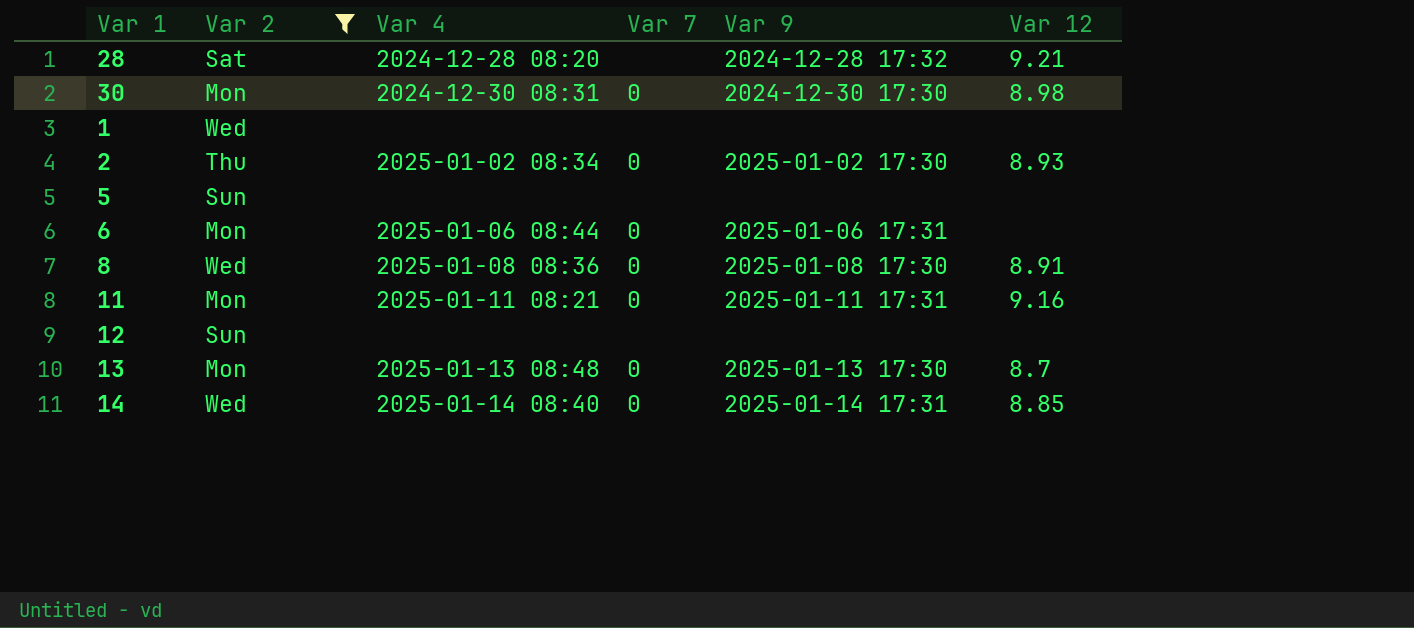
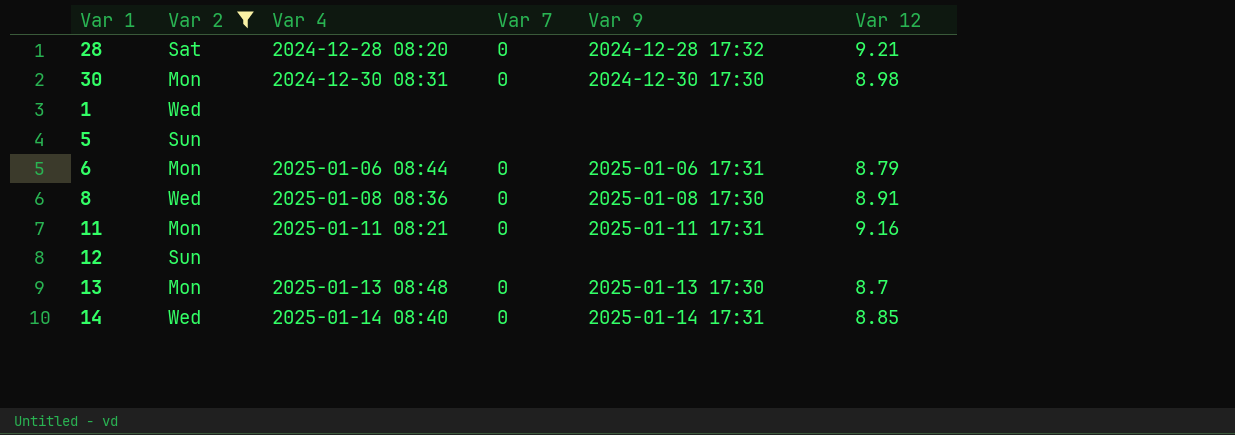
row 2: Thu | 2025-01-02 08:34 | 0 | 2025-01-02 17:30 | 8.93 -> none
28 | Var 7: none -> 0
6 | Var 12: none -> 8.79

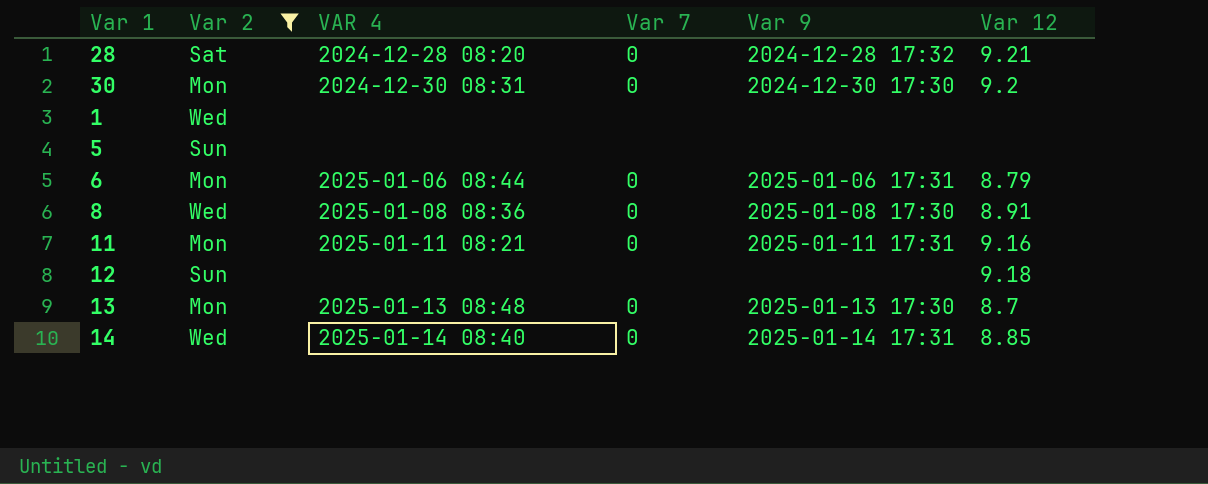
column name: Var 4 -> VAR 4
30 | Var 12: 8.98 -> 9.2
12 | Var 12: none -> 9.18

